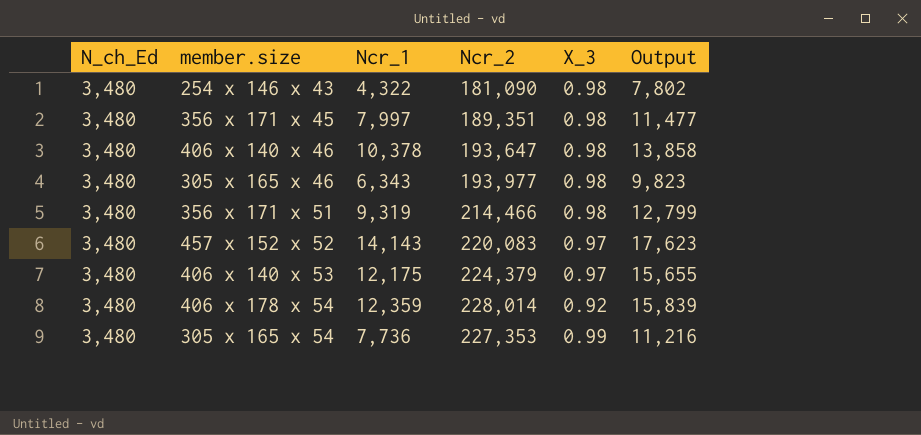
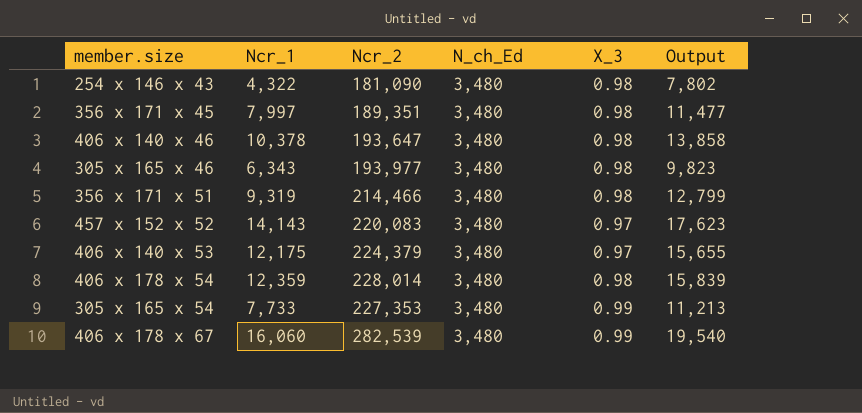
column N_ch_Ed | position: 1 -> 4
406 x 178 x 54 | X_3: 0.92 -> 0.98
305 x 165 x 54 | Ncr_1: 7,736 -> 7,733
305 x 165 x 54 | Output: 11,216 -> 11,213
row 406 x 178 x 67: none -> 16,060 | 282,539 | 3,480 | 0.99 | 19,540

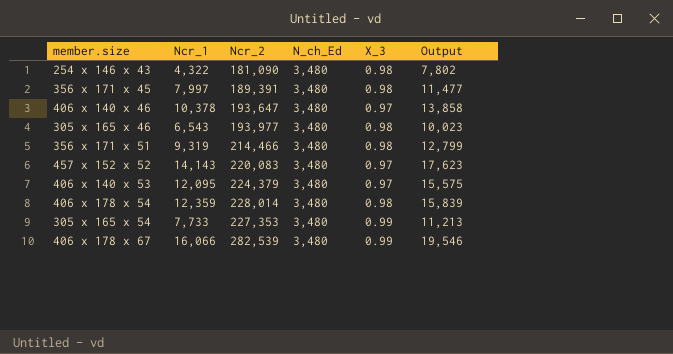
356 x 171 x 45 | Ncr_2: 189,351 -> 189,391
406 x 140 x 46 | X_3: 0.98 -> 0.97
305 x 165 x 46 | Ncr_1: 6,343 -> 6,543
305 x 165 x 46 | Output: 9,823 -> 10,023
406 x 140 x 53 | Ncr_1: 12,175 -> 12,095
406 x 140 x 53 | Output: 15,655 -> 15,575
406 x 178 x 67 | Ncr_1: 16,060 -> 16,066
406 x 178 x 67 | Output: 19,540 -> 19,546

